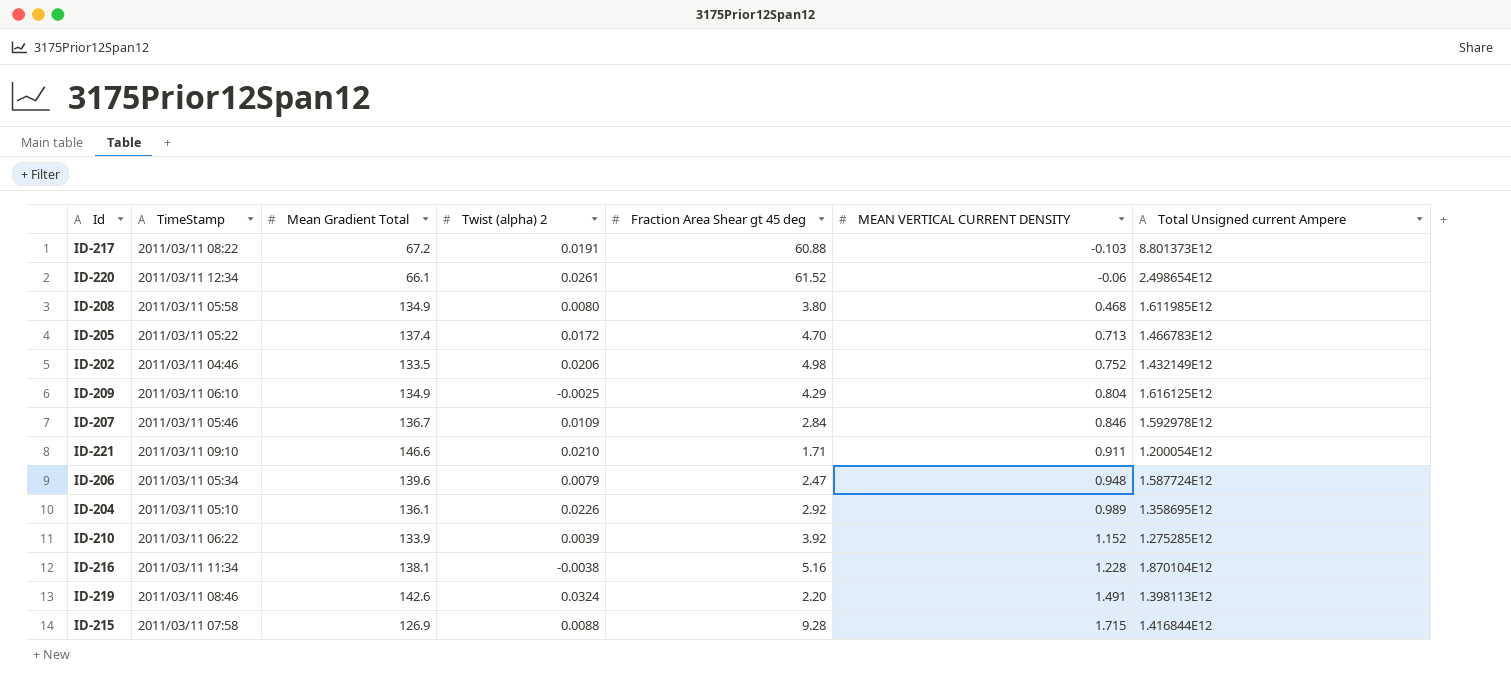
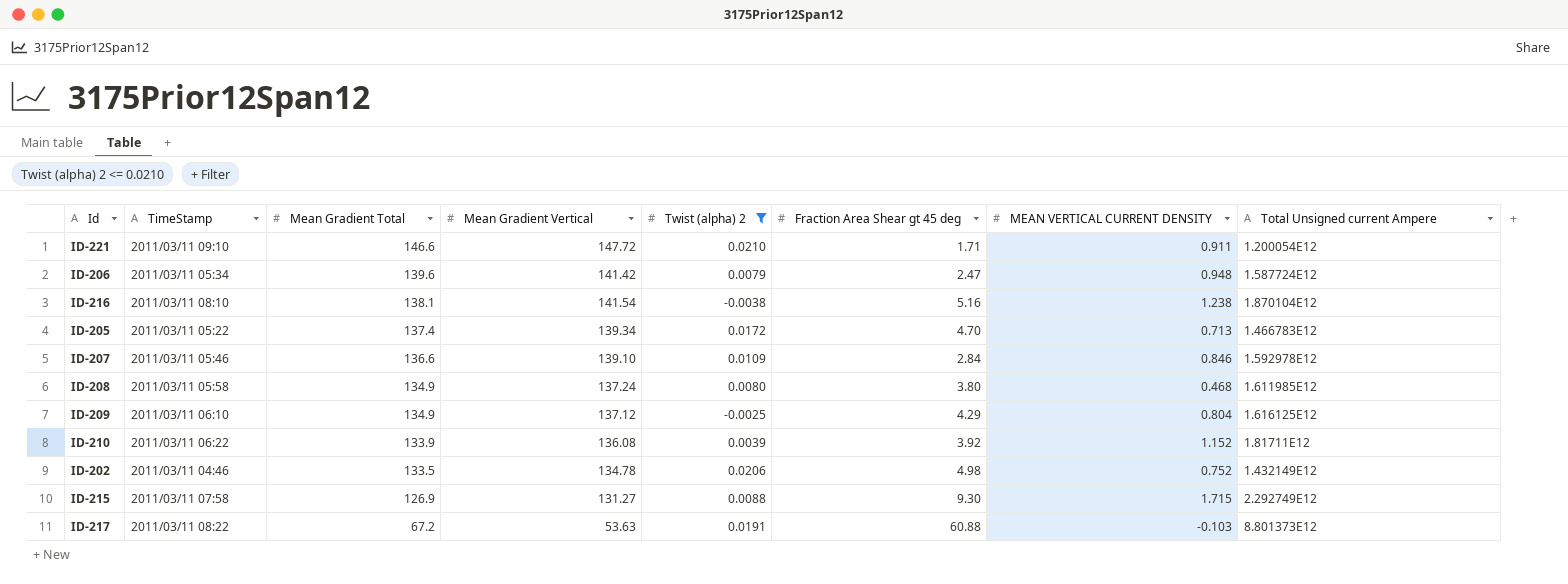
filter: none -> Twist (alpha) 2 <= 0.0210
row order: MEAN VERTICAL CURRENT DENSITY ascending -> Mean Gradient Total descending
column Mean Gradient Vertical | position: none -> 4
ID-216 | TimeStamp: 2011/03/11 11:34 -> 2011/03/11 08:10
ID-216 | MEAN VERTICAL CURRENT DENSITY: 1.228 -> 1.238
ID-207 | Mean Gradient Total: 136.7 -> 136.6
ID-210 | Total Unsigned current Ampere: 1.275285E12 -> 1.81711E12
ID-215 | Fraction Area Shear gt 45 deg: 9.28 -> 9.30
ID-215 | Total Unsigned current Ampere: 1.416844E12 -> 2.292749E12

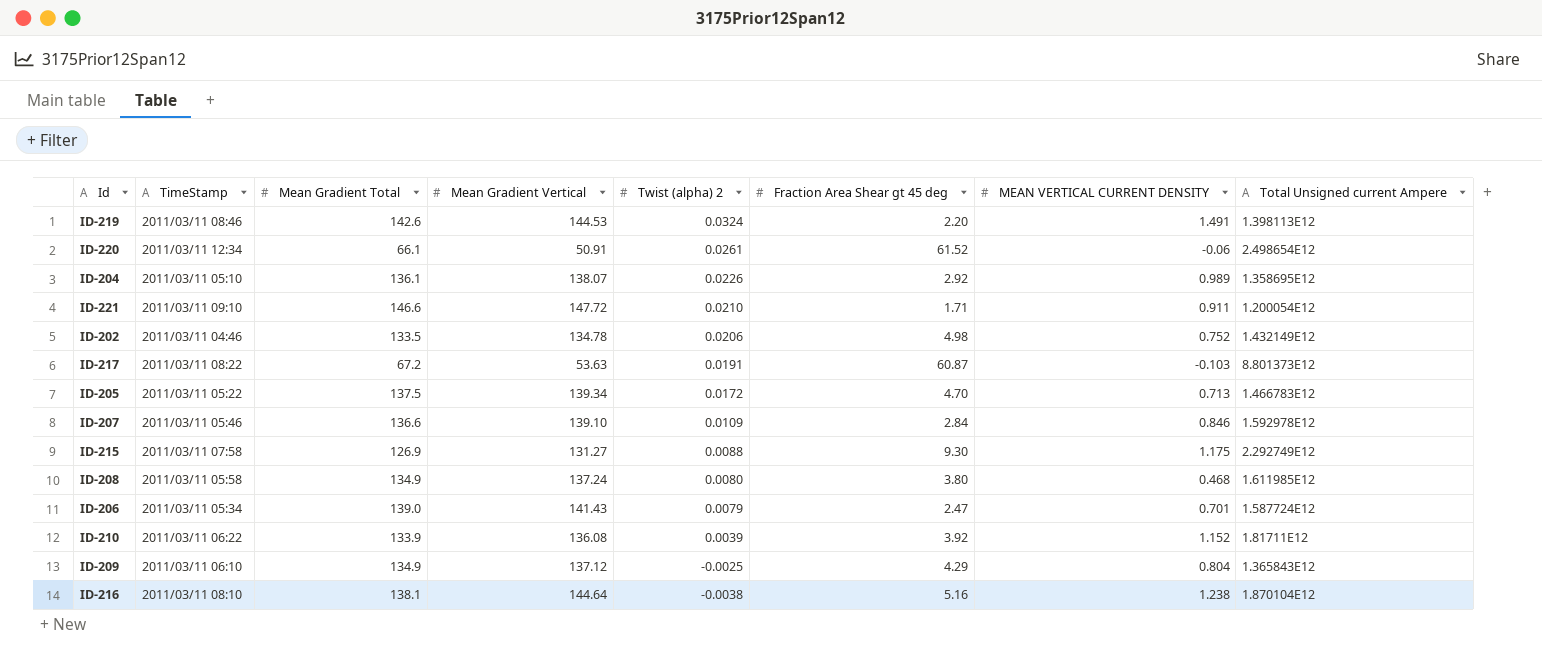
filter: Twist (alpha) 2 <= 0.0210 -> none
row order: Mean Gradient Total descending -> Twist (alpha) 2 descending
ID-217 | Fraction Area Shear gt 45 deg: 60.88 -> 60.87
ID-205 | Mean Gradient Total: 137.4 -> 137.5
ID-215 | MEAN VERTICAL CURRENT DENSITY: 1.715 -> 1.175
ID-206 | Mean Gradient Total: 139.6 -> 139.0
ID-206 | Mean Gradient Vertical: 141.42 -> 141.43
ID-206 | MEAN VERTICAL CURRENT DENSITY: 0.948 -> 0.701
ID-209 | Total Unsigned current Ampere: 1.616125E12 -> 1.365843E12
ID-216 | Mean Gradient Vertical: 141.54 -> 144.64

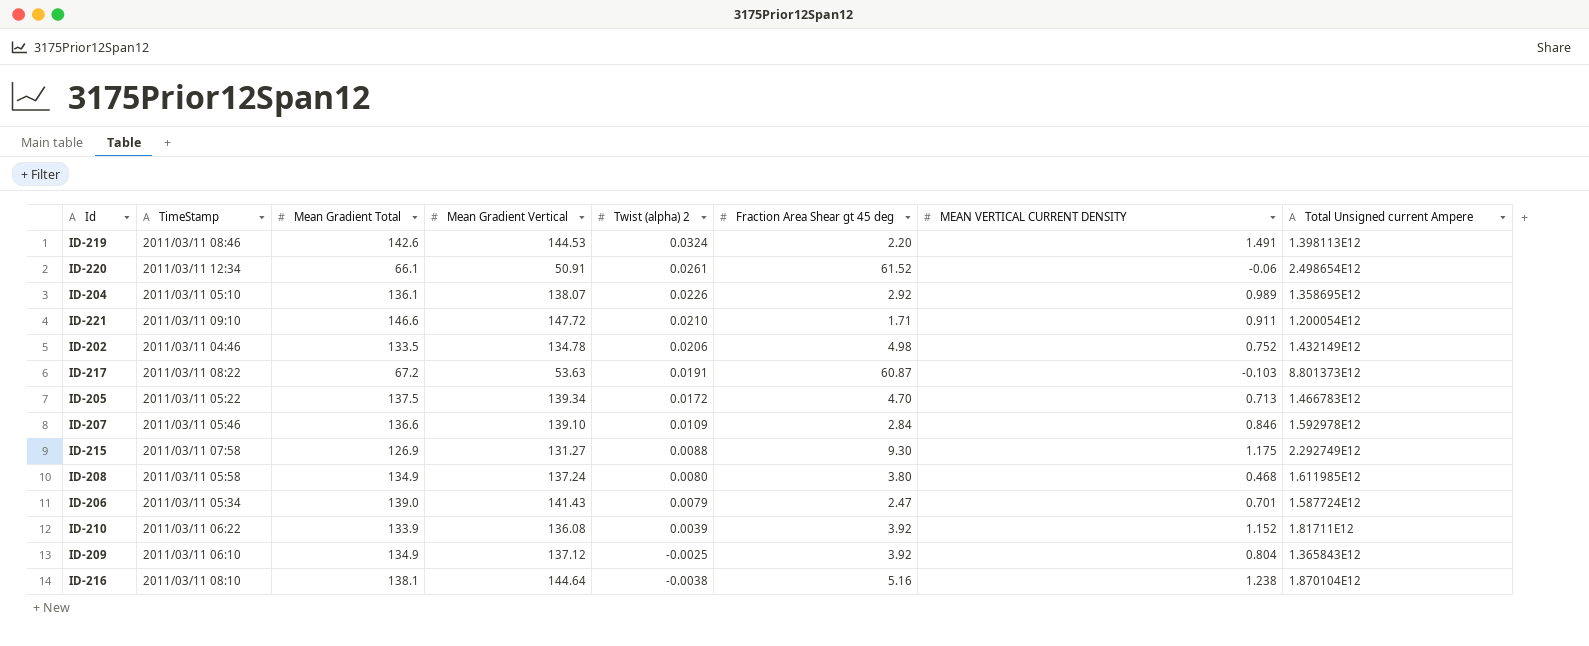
ID-209 | Fraction Area Shear gt 45 deg: 4.29 -> 3.92

